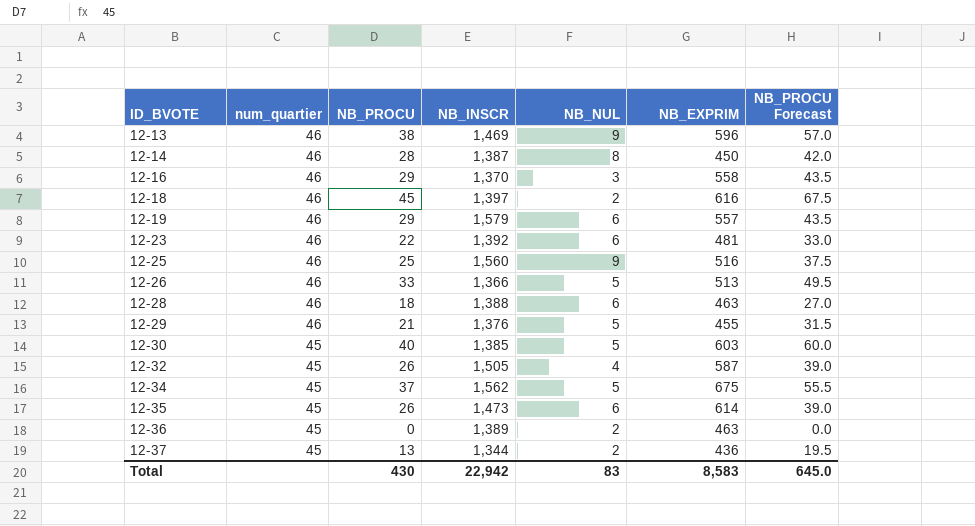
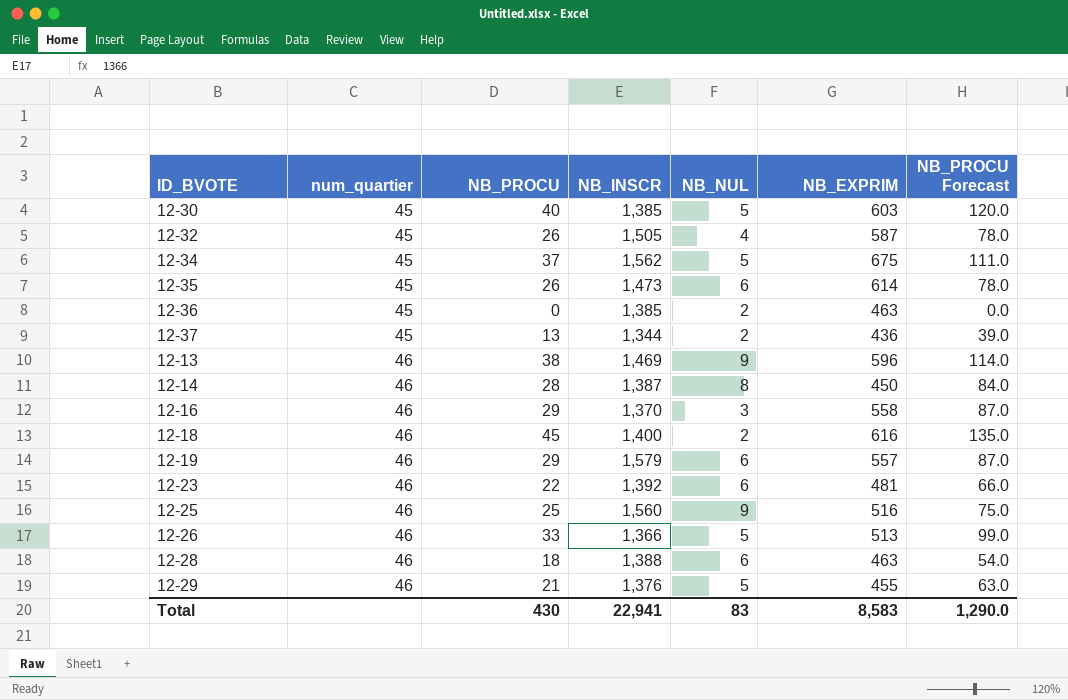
row order: ID_BVOTE ascending -> num_quartier ascending
column NB_PROCU Forecast | formula: [NB_PROCU] * 1.5 -> [NB_PROCU] * 3
12-36 | NB_INSCR: 1,389 -> 1,385
12-18 | NB_INSCR: 1,397 -> 1,400
Total | NB_INSCR: 22,942 -> 22,941
Total | NB_PROCU Forecast: 645.0 -> 1,290.0

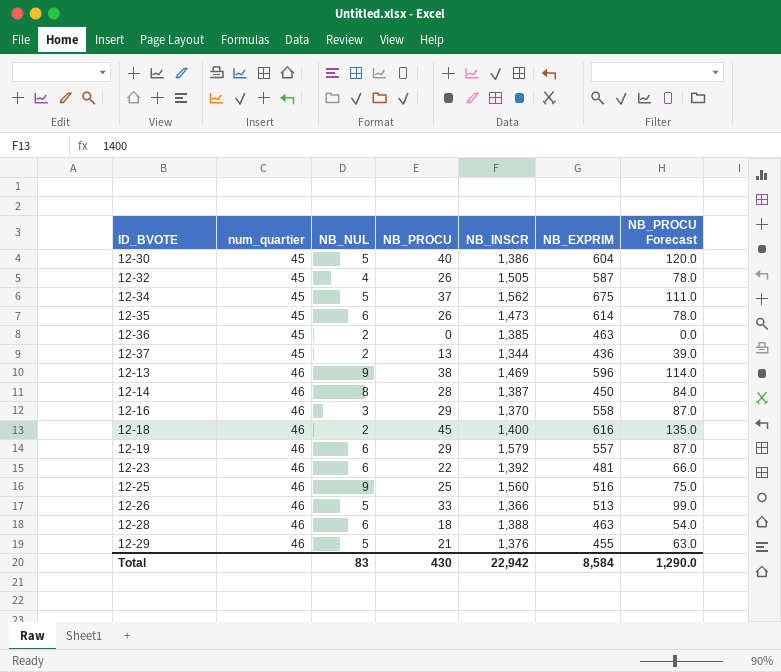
column NB_NUL | position: 5 -> 3
12-30 | NB_INSCR: 1,385 -> 1,386
12-30 | NB_EXPRIM: 603 -> 604
Total | NB_INSCR: 22,941 -> 22,942
Total | NB_EXPRIM: 8,583 -> 8,584

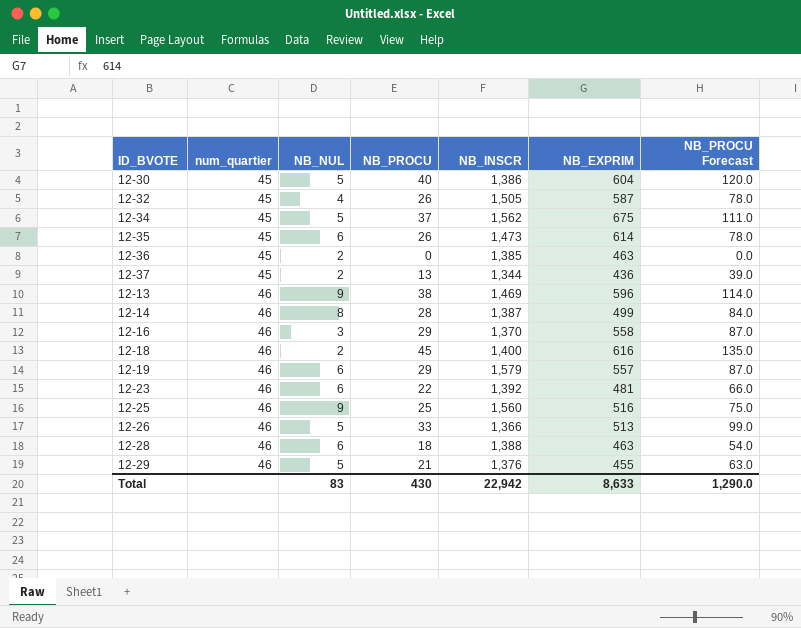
12-14 | NB_EXPRIM: 450 -> 499
Total | NB_EXPRIM: 8,584 -> 8,633

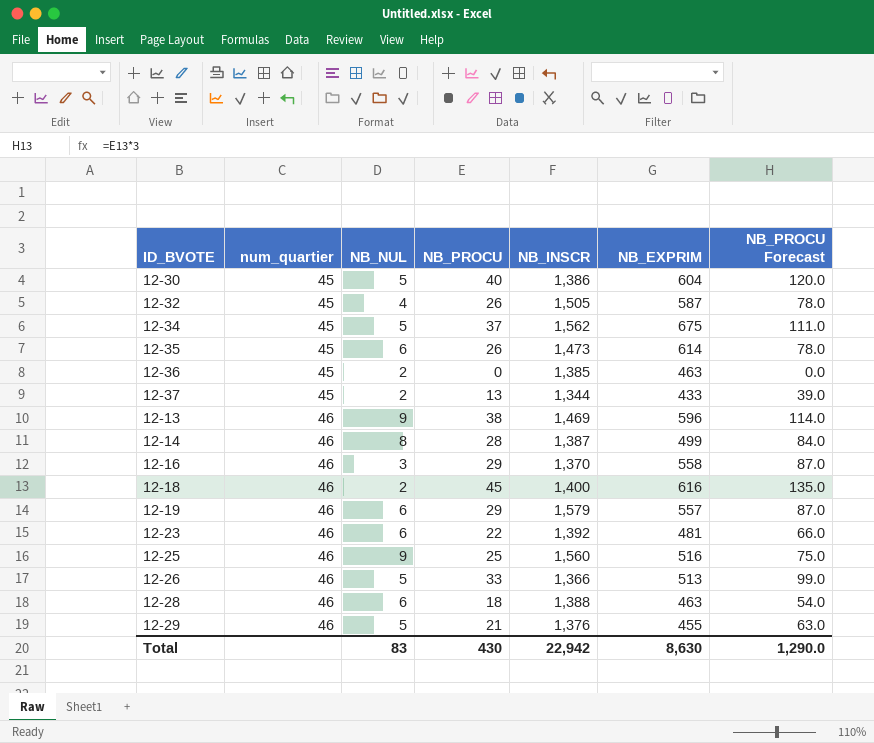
12-37 | NB_EXPRIM: 436 -> 433
Total | NB_EXPRIM: 8,633 -> 8,630

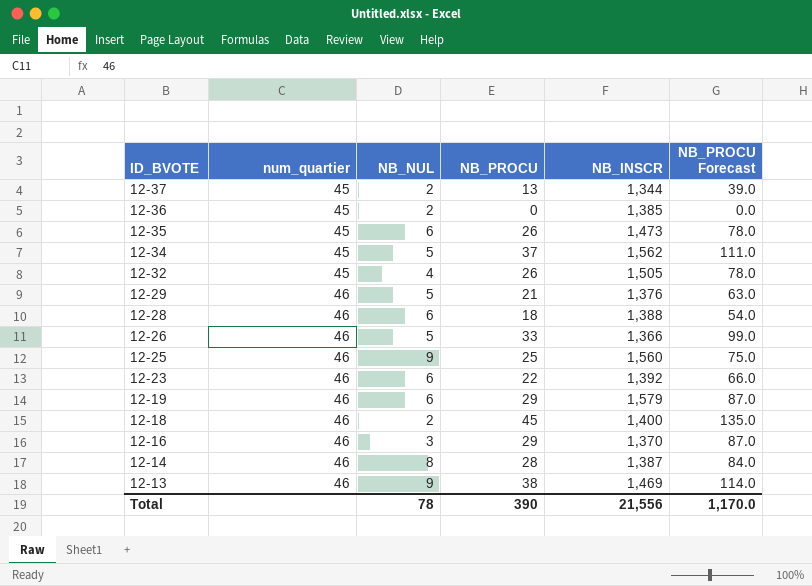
row order: num_quartier ascending -> ID_BVOTE descending
column NB_EXPRIM | position: 6 -> none
row 12-30: 45 | 5 | 40 | 1,386 | 604 | 120.0 -> none
Total | NB_NUL: 83 -> 78
Total | NB_PROCU: 430 -> 390
Total | NB_INSCR: 22,942 -> 21,556
Total | NB_PROCU Forecast: 1,290.0 -> 1,170.0

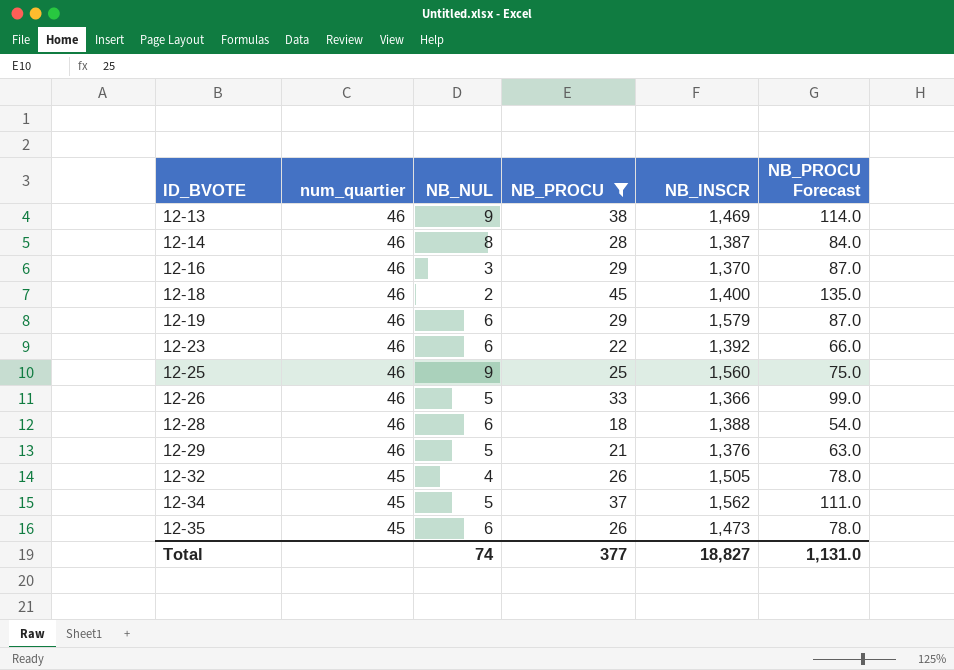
filter: none -> NB_PROCU >= 18
row order: ID_BVOTE descending -> ID_BVOTE ascending
Total | NB_NUL: 78 -> 74
Total | NB_PROCU: 390 -> 377
Total | NB_INSCR: 21,556 -> 18,827
Total | NB_PROCU Forecast: 1,170.0 -> 1,131.0

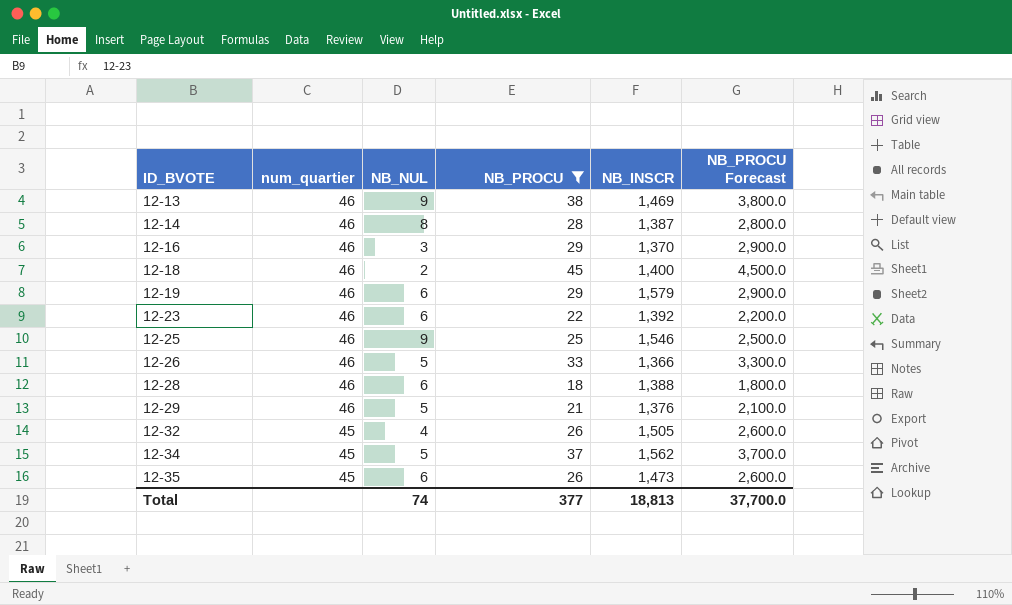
column NB_PROCU Forecast | formula: [NB_PROCU] * 3 -> [NB_PROCU] * 100
12-25 | NB_INSCR: 1,560 -> 1,546
Total | NB_INSCR: 18,827 -> 18,813
Total | NB_PROCU Forecast: 1,131.0 -> 37,700.0

